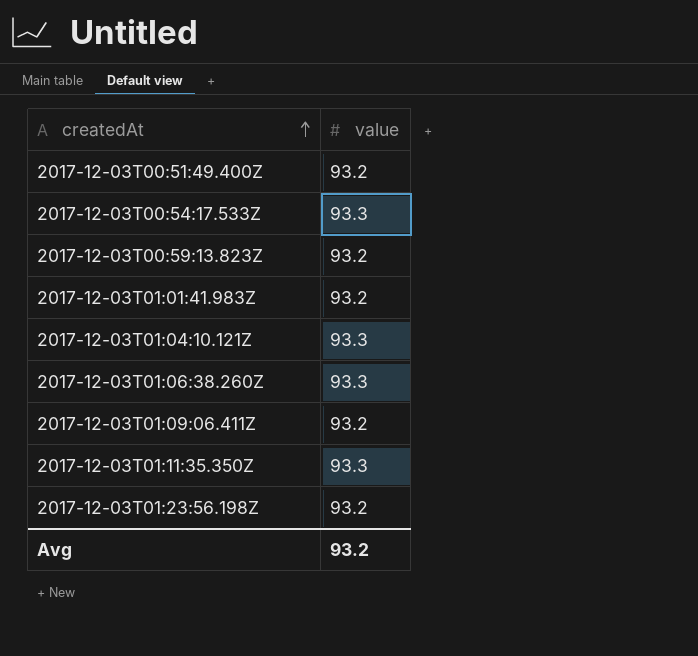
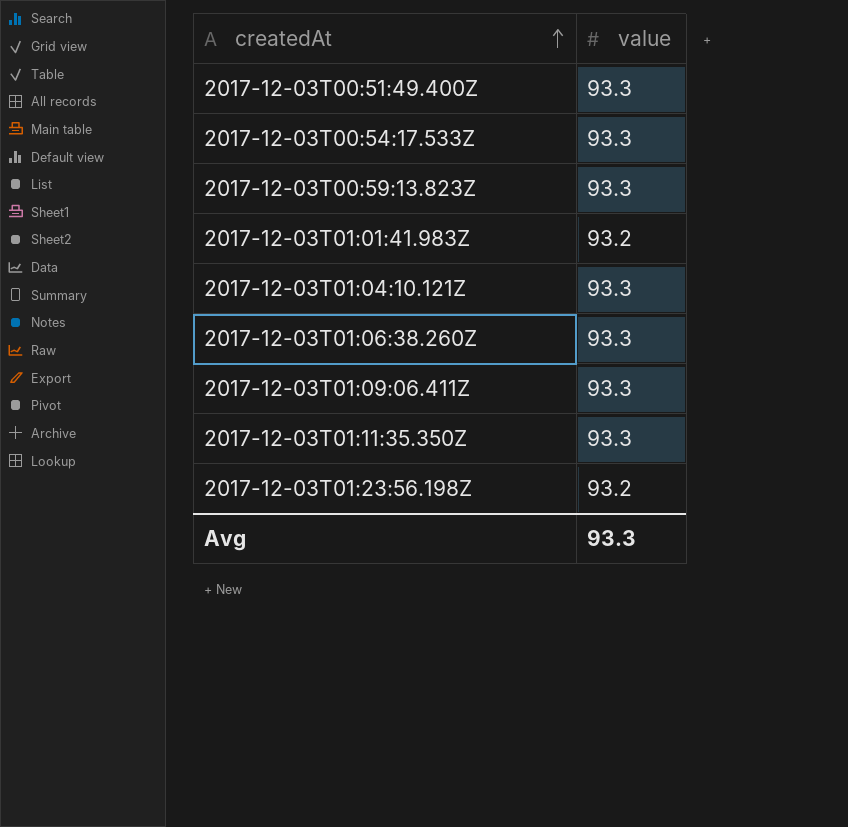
2017-12-03T00:51:49.400Z | value: 93.2 -> 93.3
2017-12-03T00:59:13.823Z | value: 93.2 -> 93.3
2017-12-03T01:09:06.411Z | value: 93.2 -> 93.3
Avg | value: 93.2 -> 93.3

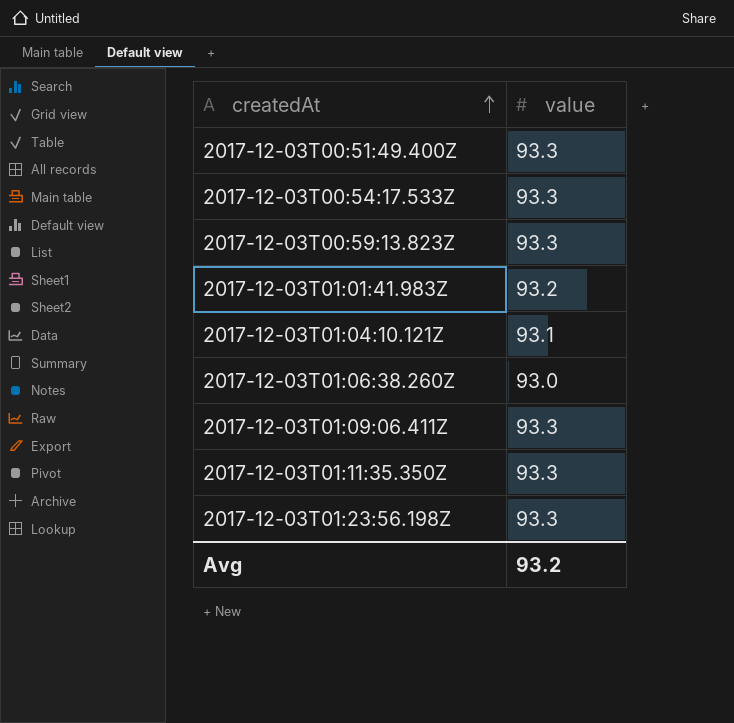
2017-12-03T01:04:10.121Z | value: 93.3 -> 93.1
2017-12-03T01:06:38.260Z | value: 93.3 -> 93.0
2017-12-03T01:23:56.198Z | value: 93.2 -> 93.3
Avg | value: 93.3 -> 93.2

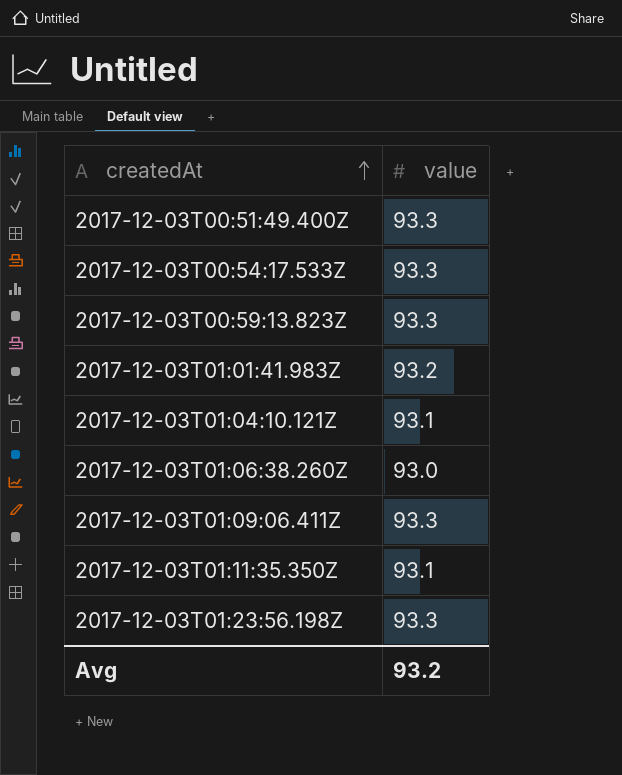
2017-12-03T01:11:35.350Z | value: 93.3 -> 93.1

